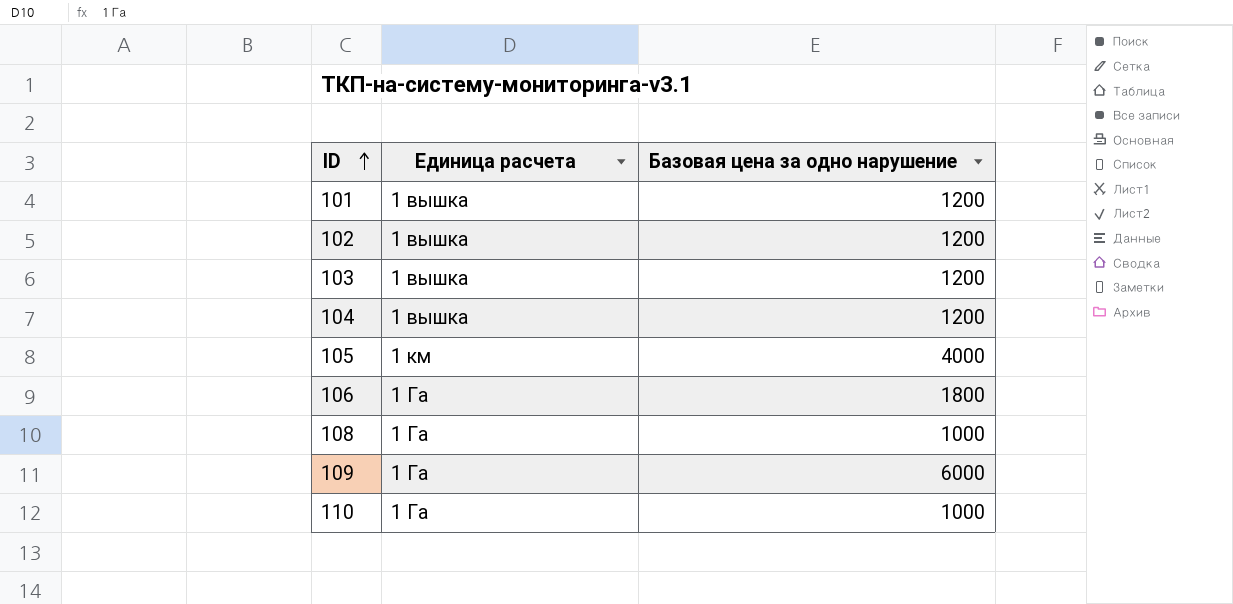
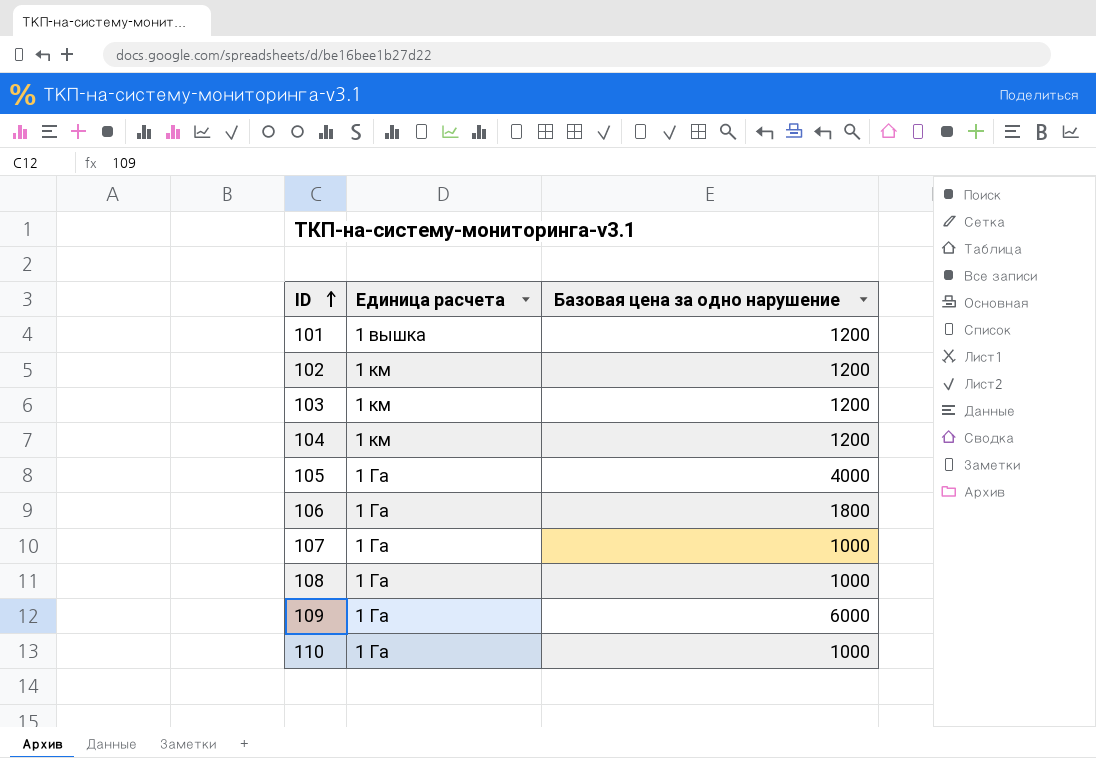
102 | Единица расчета: 1 вышка -> 1 км
103 | Единица расчета: 1 вышка -> 1 км
104 | Единица расчета: 1 вышка -> 1 км
105 | Единица расчета: 1 км -> 1 Га
row 107: none -> 1 Га | 1000

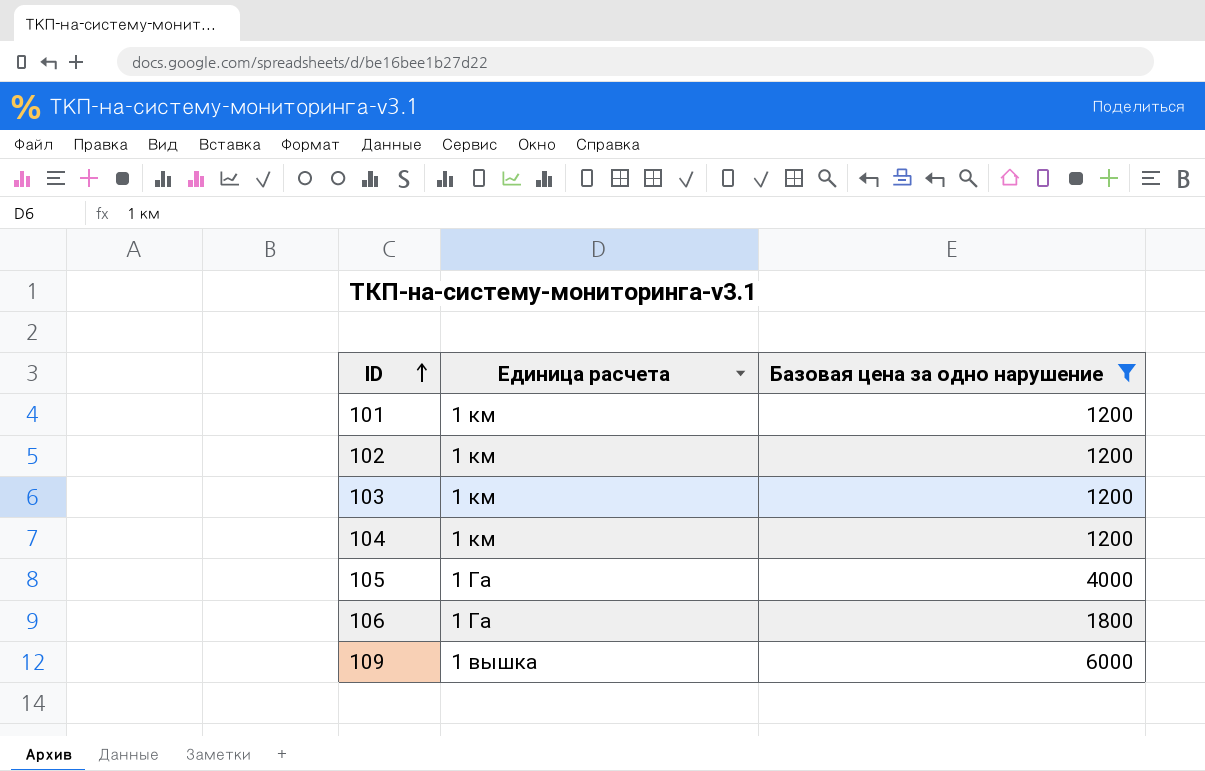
filter: none -> Базовая цена за одно нарушение != 1000
101 | Единица расчета: 1 вышка -> 1 км
109 | Единица расчета: 1 Га -> 1 вышка

